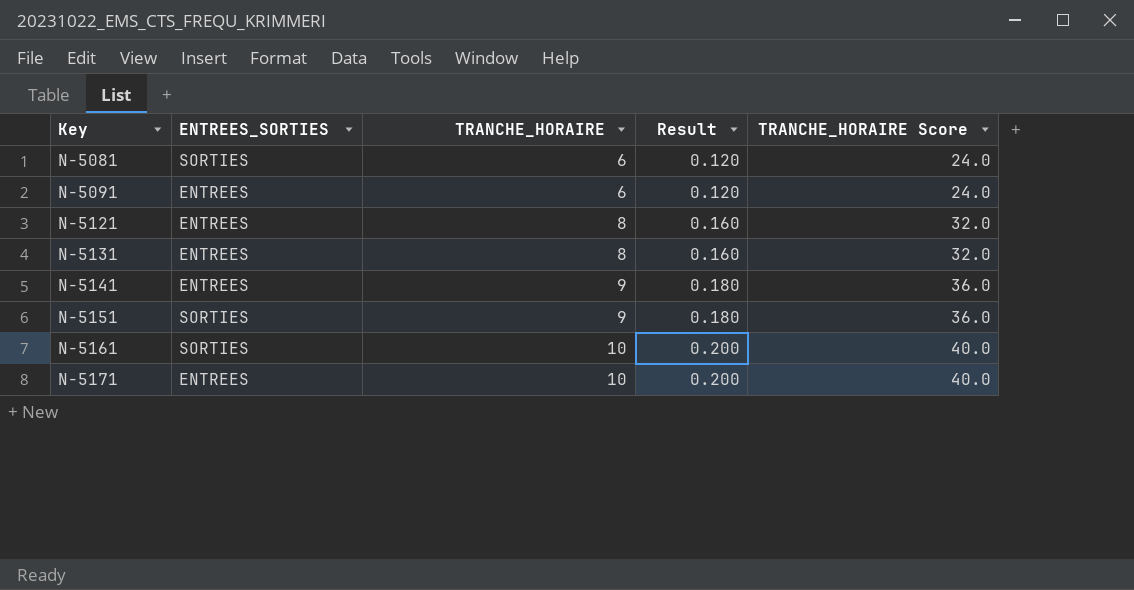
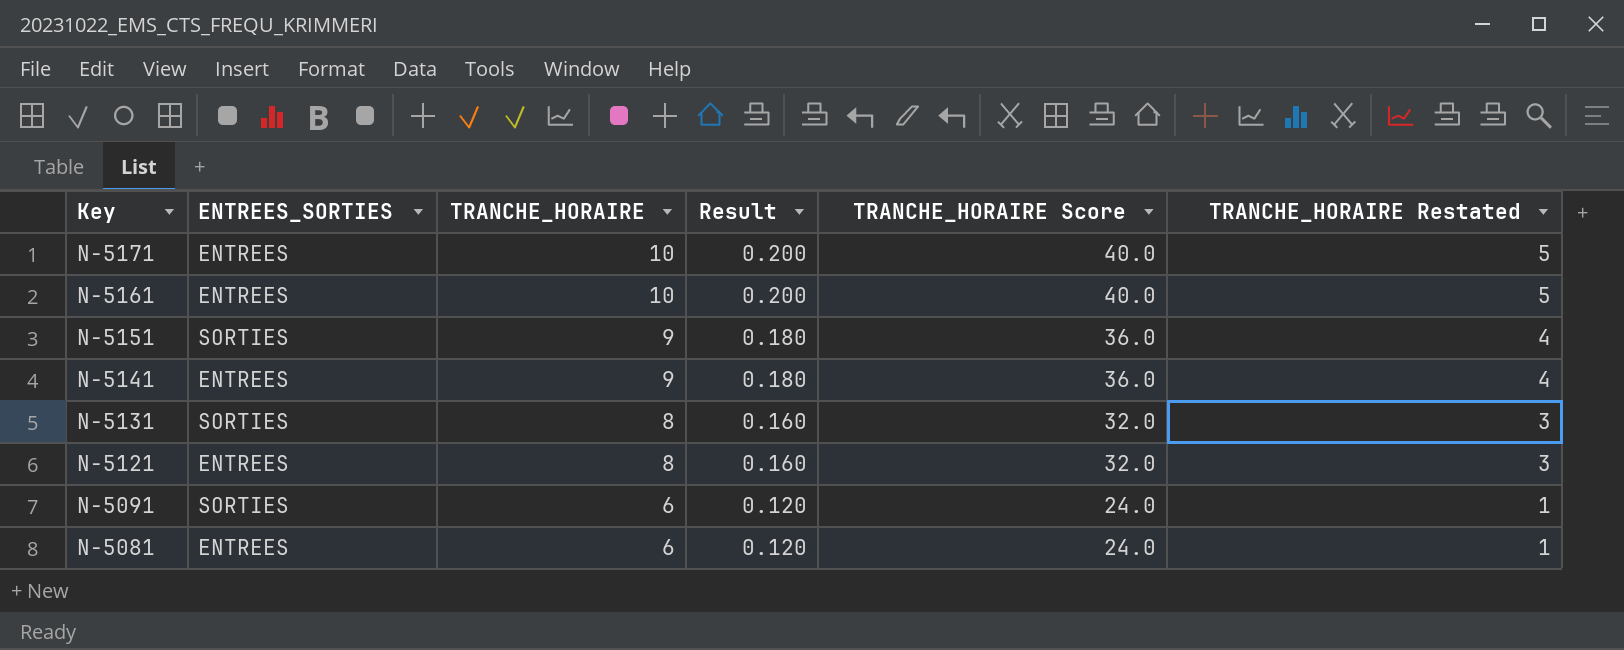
row order: Key ascending -> Key descending
column TRANCHE_HORAIRE Restated | formula: none -> [TRANCHE_HORAIRE] - 5
N-5161 | ENTREES_SORTIES: SORTIES -> ENTREES
N-5131 | ENTREES_SORTIES: ENTREES -> SORTIES
N-5091 | ENTREES_SORTIES: ENTREES -> SORTIES
N-5081 | ENTREES_SORTIES: SORTIES -> ENTREES

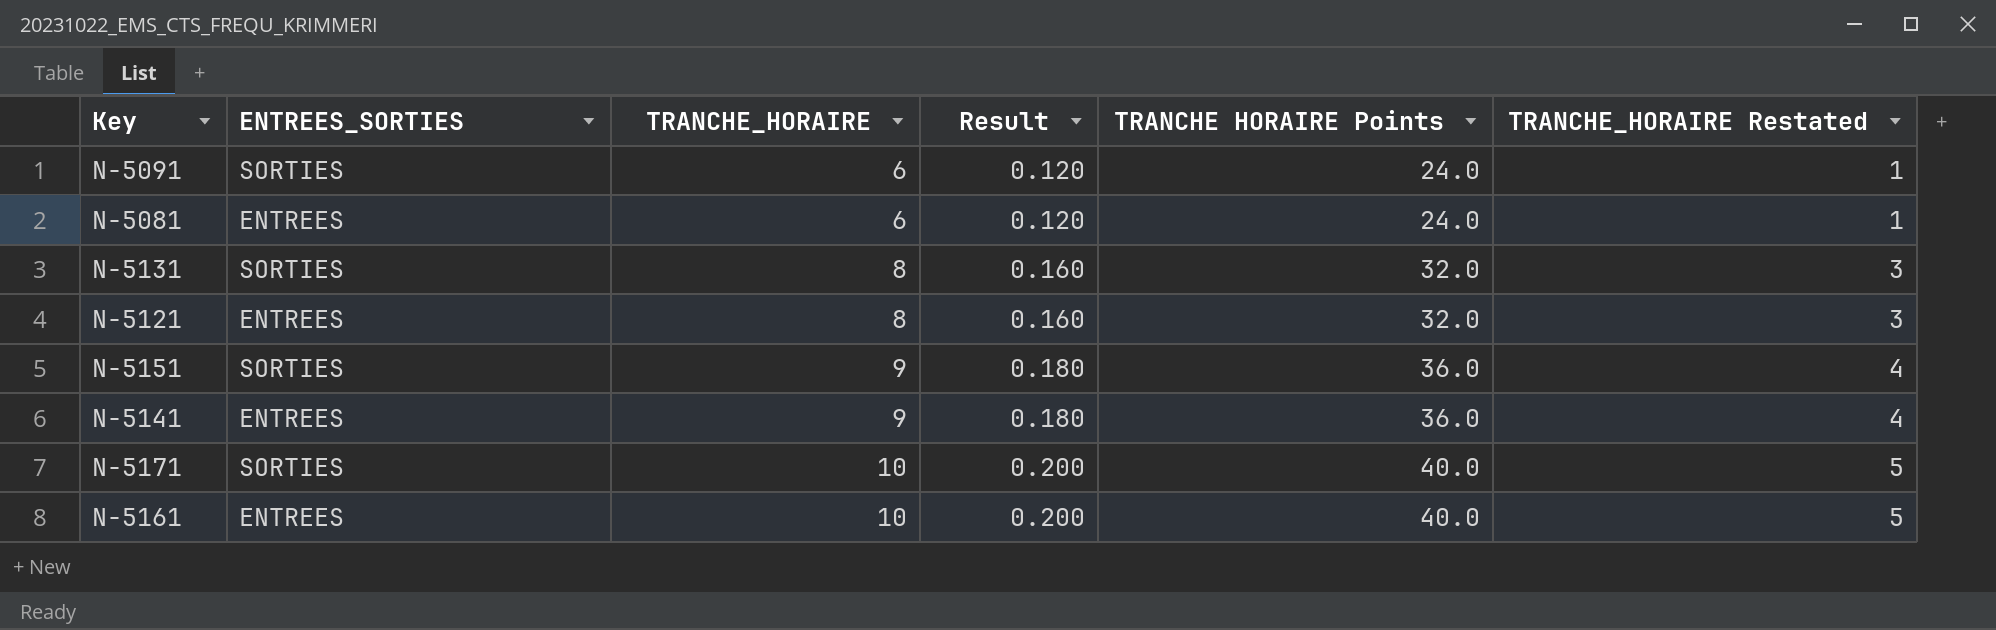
row order: Key descending -> TRANCHE_HORAIRE ascending
column name: TRANCHE_HORAIRE Score -> TRANCHE HORAIRE Points
N-5171 | ENTREES_SORTIES: ENTREES -> SORTIES

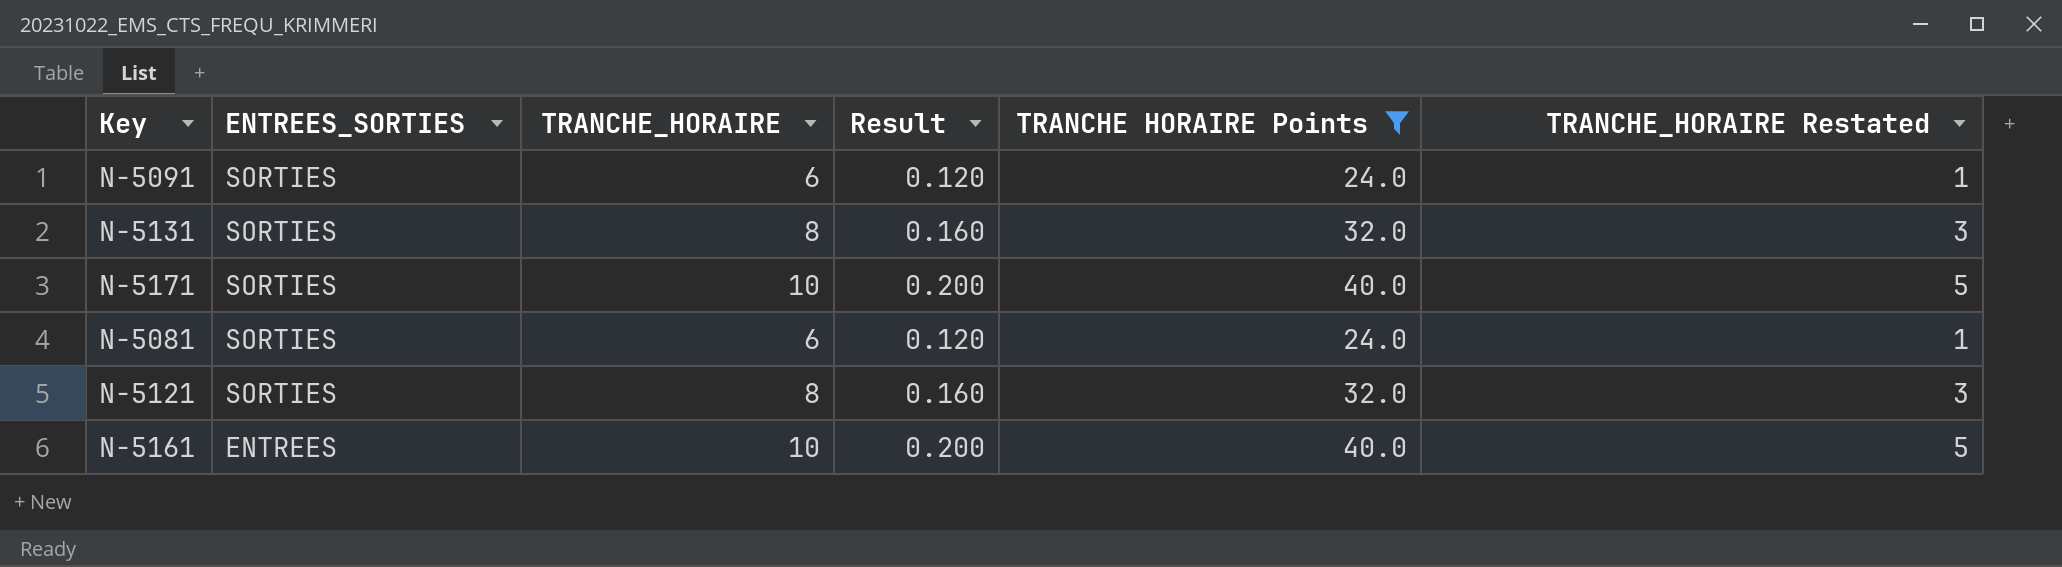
filter: none -> TRANCHE HORAIRE Points != 36.0
row order: TRANCHE_HORAIRE ascending -> ENTREES_SORTIES descending
N-5081 | ENTREES_SORTIES: ENTREES -> SORTIES
N-5121 | ENTREES_SORTIES: ENTREES -> SORTIES

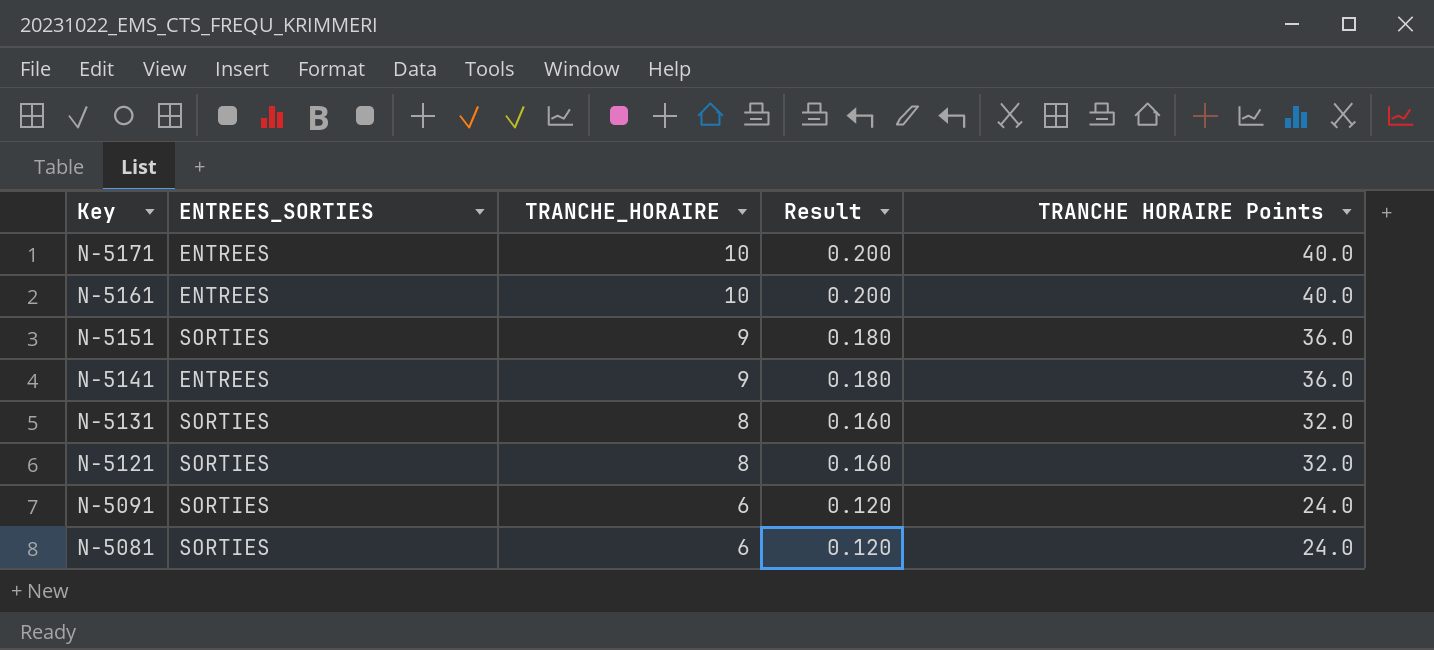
filter: TRANCHE HORAIRE Points != 36.0 -> none
row order: ENTREES_SORTIES descending -> Key descending
column TRANCHE_HORAIRE Restated | formula: [TRANCHE_HORAIRE] - 5 -> none
N-5171 | ENTREES_SORTIES: SORTIES -> ENTREES

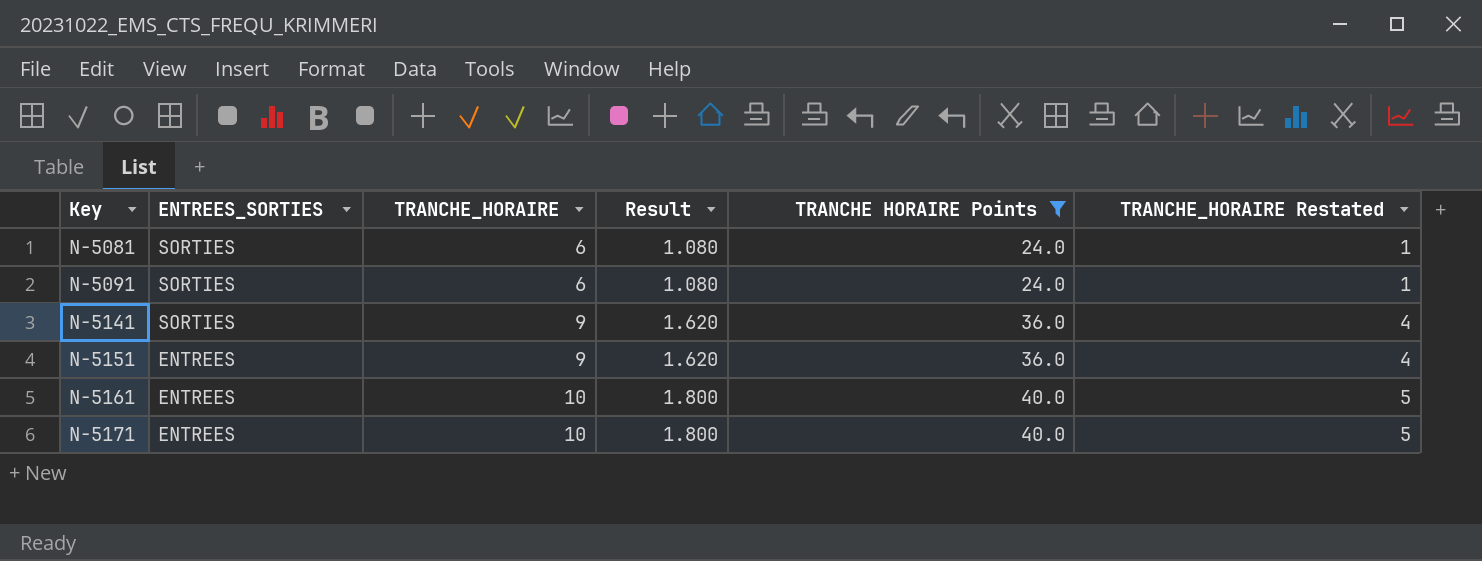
filter: none -> TRANCHE HORAIRE Points != 32.0
row order: Key descending -> Key ascending
column Result | formula: [TRANCHE_HORAIRE] * 0.02 -> [TRANCHE_HORAIRE] * 0.18
column TRANCHE_HORAIRE Restated | formula: none -> [TRANCHE_HORAIRE] - 5
N-5141 | ENTREES_SORTIES: ENTREES -> SORTIES
N-5151 | ENTREES_SORTIES: SORTIES -> ENTREES

